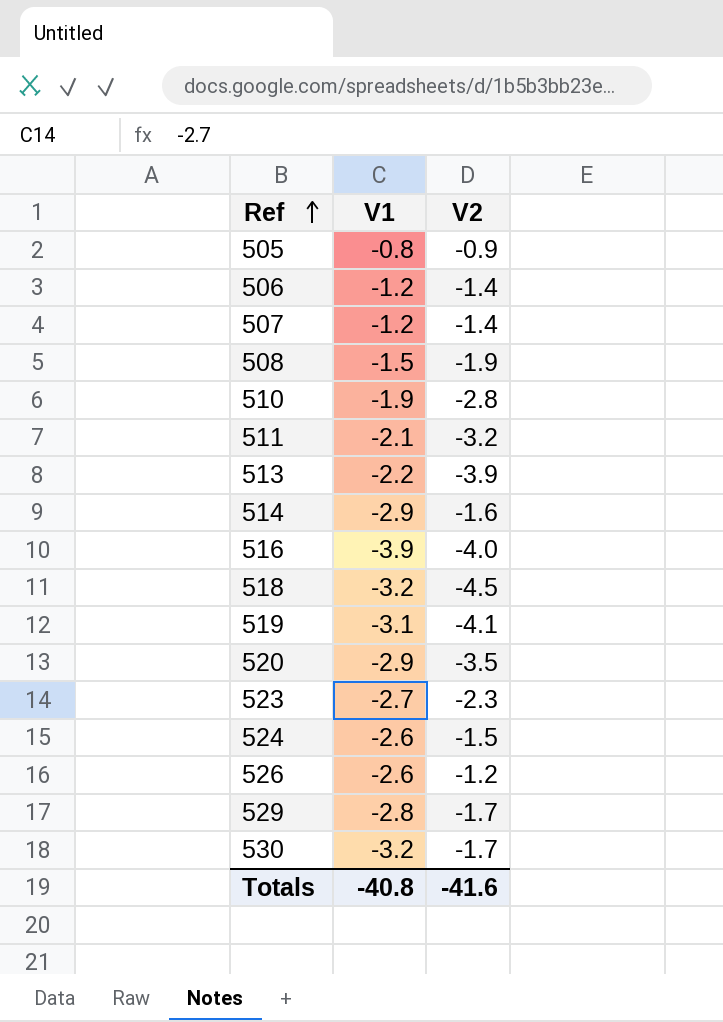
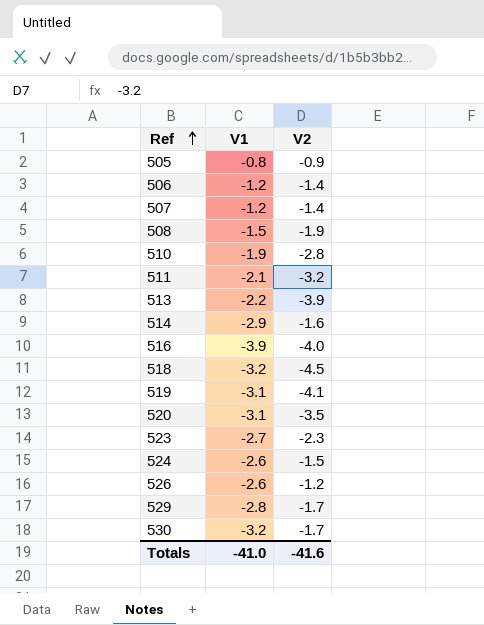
520 | V1: -2.9 -> -3.1
Totals | V1: -40.8 -> -41.0

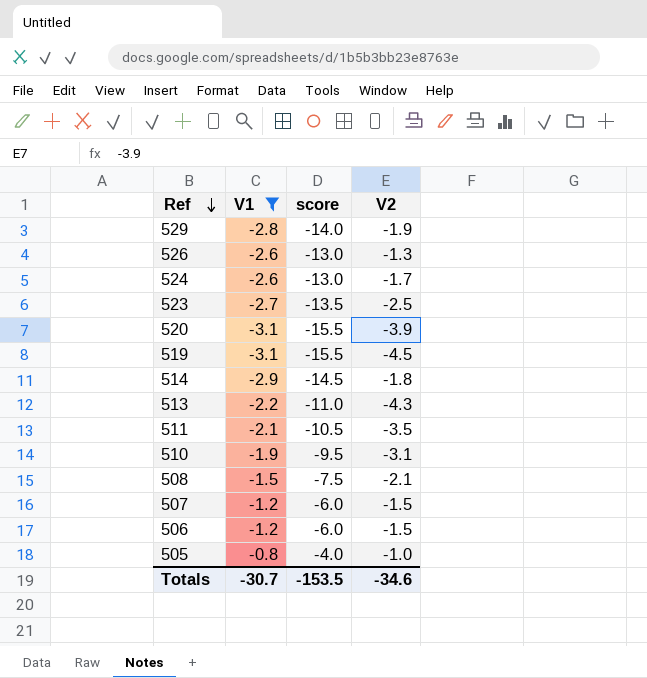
filter: none -> V1 >= -3.1
row order: Ref ascending -> Ref descending
column score | formula: none -> [V1] * 5
529 | V2: -1.7 -> -1.9
526 | V2: -1.2 -> -1.3
524 | V2: -1.5 -> -1.7
523 | V2: -2.3 -> -2.5
520 | V2: -3.5 -> -3.9
519 | V2: -4.1 -> -4.5
514 | V2: -1.6 -> -1.8
513 | V2: -3.9 -> -4.3
511 | V2: -3.2 -> -3.5
510 | V2: -2.8 -> -3.1
508 | V2: -1.9 -> -2.1
507 | V2: -1.4 -> -1.5
506 | V2: -1.4 -> -1.5
505 | V2: -0.9 -> -1.0
Totals | V1: -41.0 -> -30.7
Totals | V2: -41.6 -> -34.6

